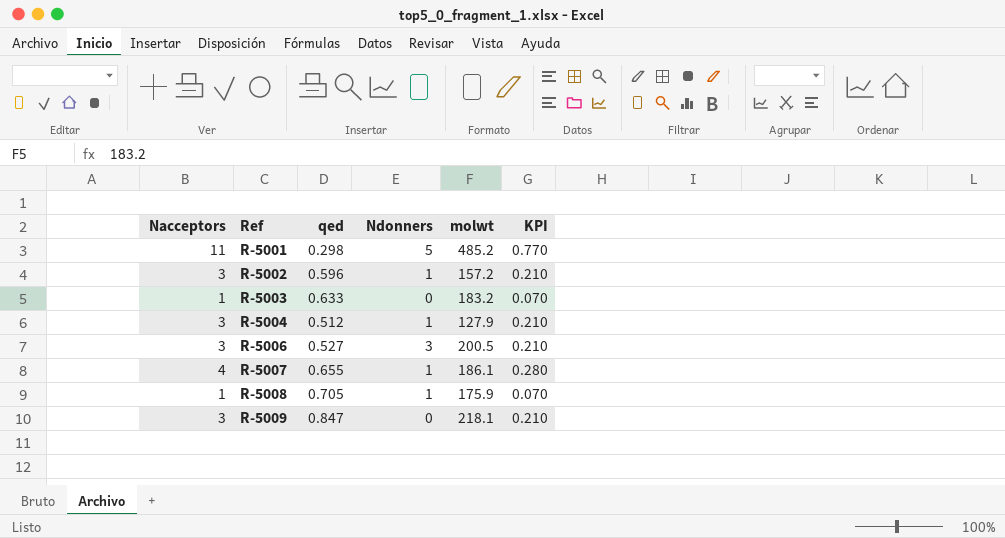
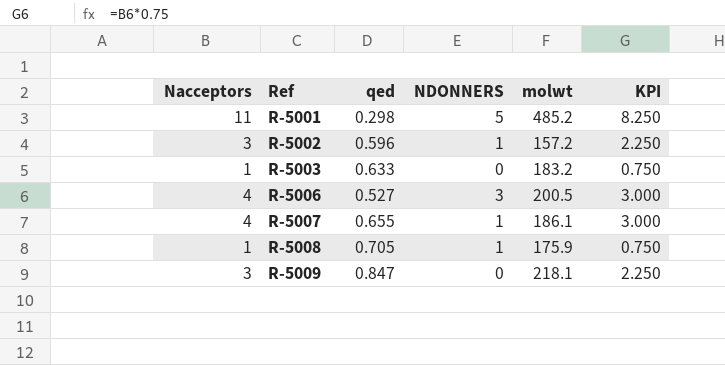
column name: Ndonners -> NDONNERS
column KPI | formula: [Nacceptors] * 0.07 -> [Nacceptors] * 0.75
row R-5004: 3 | 0.512 | 1 | 127.9 | 0.210 -> none
R-5006 | Nacceptors: 3 -> 4

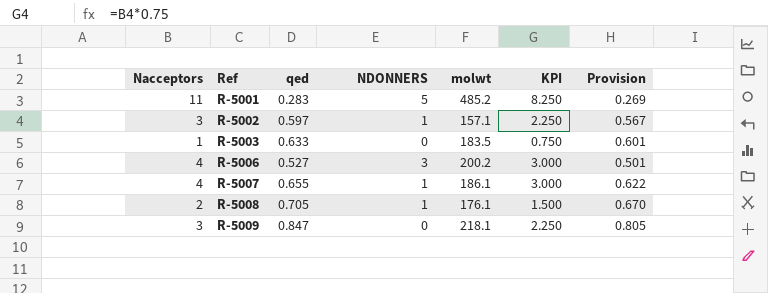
column Provision | formula: none -> [qed] * 0.95
R-5001 | qed: 0.298 -> 0.283
R-5002 | qed: 0.596 -> 0.597
R-5002 | molwt: 157.2 -> 157.1
R-5003 | molwt: 183.2 -> 183.5
R-5006 | molwt: 200.5 -> 200.2
R-5008 | Nacceptors: 1 -> 2
R-5008 | molwt: 175.9 -> 176.1
R-5008 | KPI: 0.750 -> 1.500

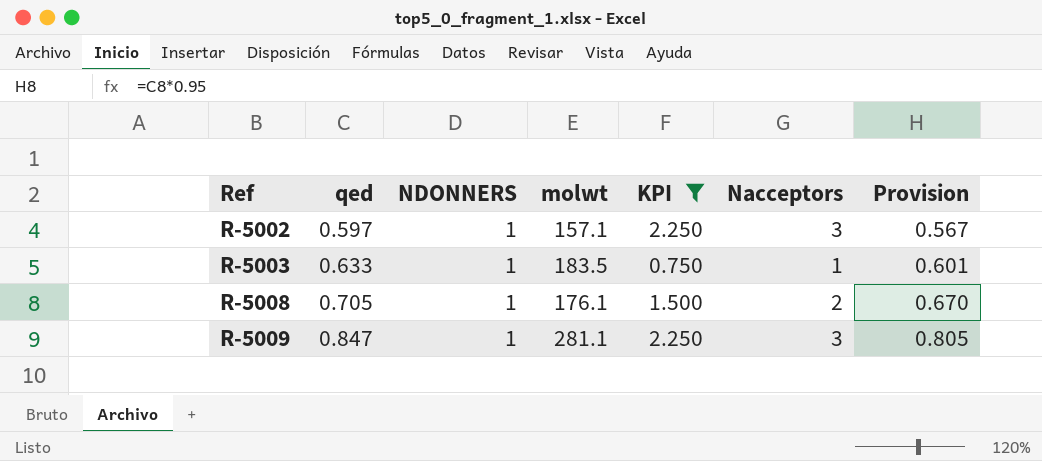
filter: none -> KPI <= 2.250
column Nacceptors | position: 1 -> 6
R-5003 | NDONNERS: 0 -> 1
R-5009 | NDONNERS: 0 -> 1
R-5009 | molwt: 218.1 -> 281.1

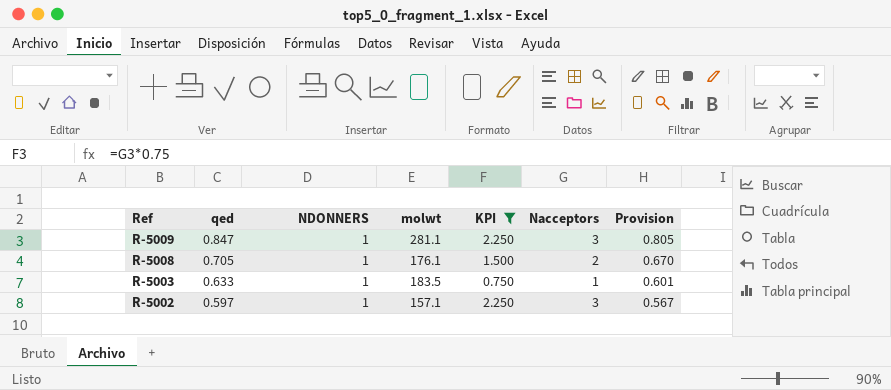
row order: Ref ascending -> Ref descending

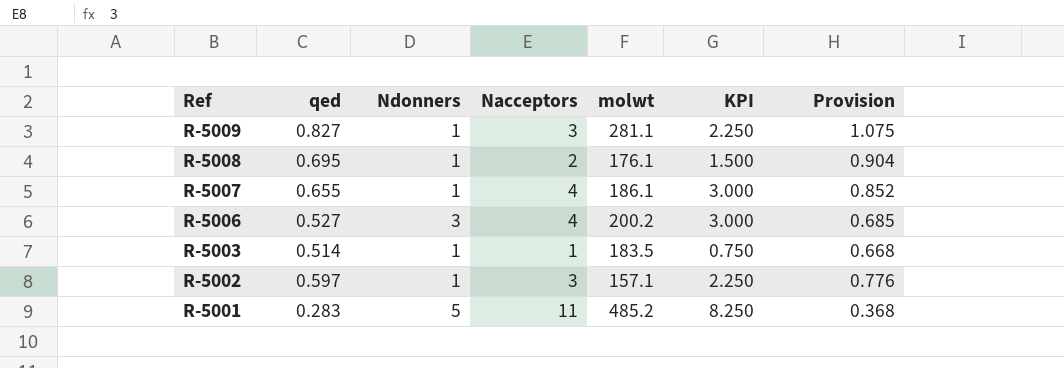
filter: KPI <= 2.250 -> none
column name: NDONNERS -> Ndonners
column Nacceptors | position: 6 -> 4
column Provision | formula: [qed] * 0.95 -> [qed] * 1.3
R-5009 | qed: 0.847 -> 0.827
R-5008 | qed: 0.705 -> 0.695
R-5003 | qed: 0.633 -> 0.514

